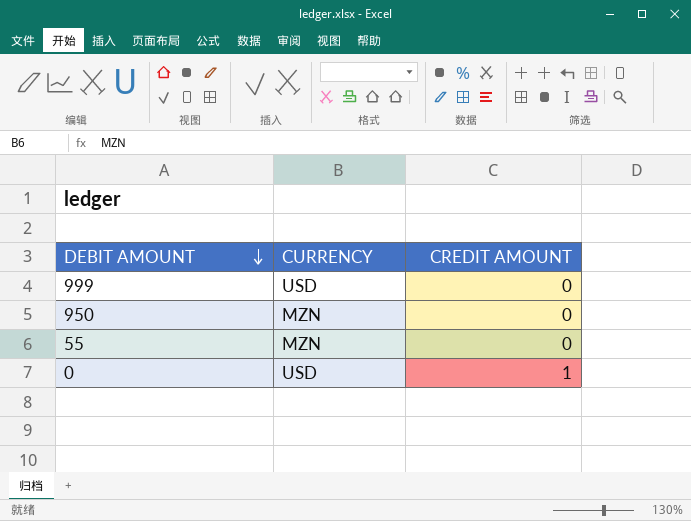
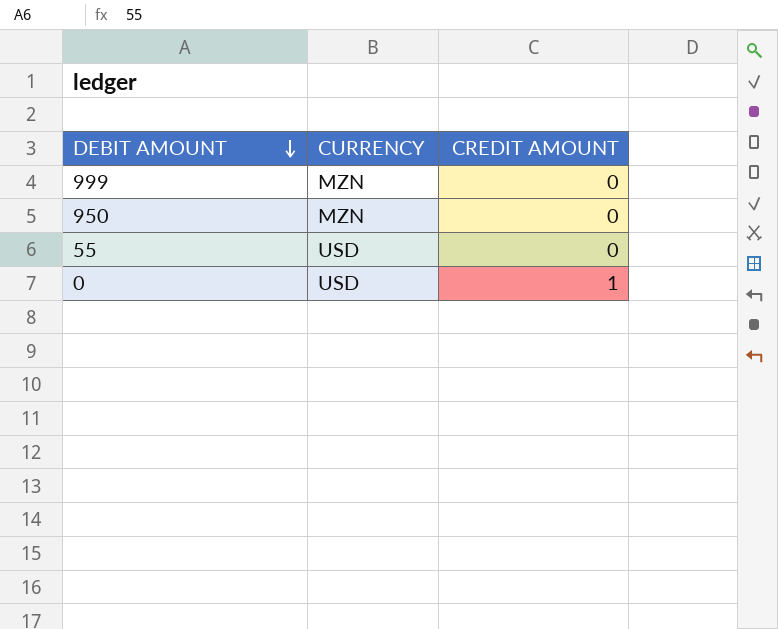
999 | CURRENCY: USD -> MZN
55 | CURRENCY: MZN -> USD

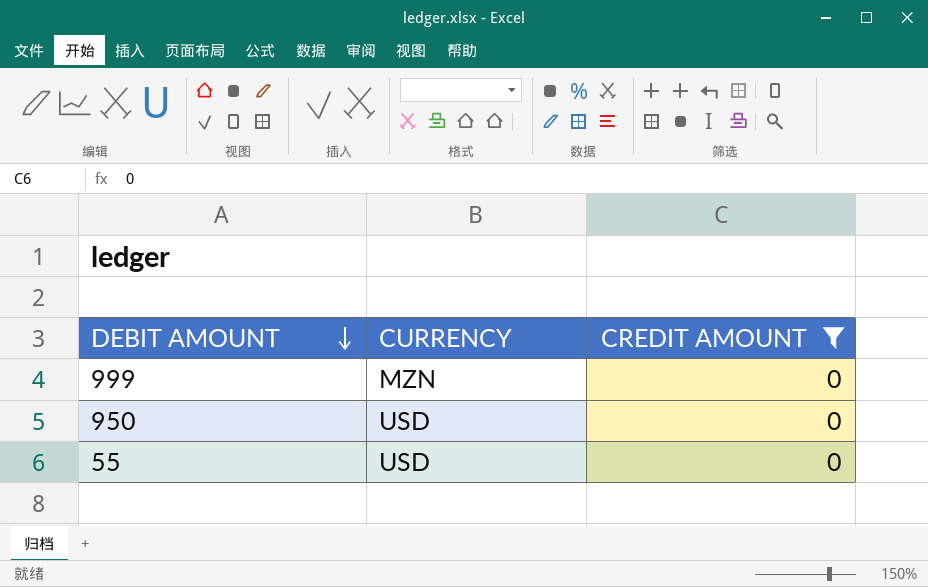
filter: none -> CREDIT AMOUNT = 0
950 | CURRENCY: MZN -> USD

